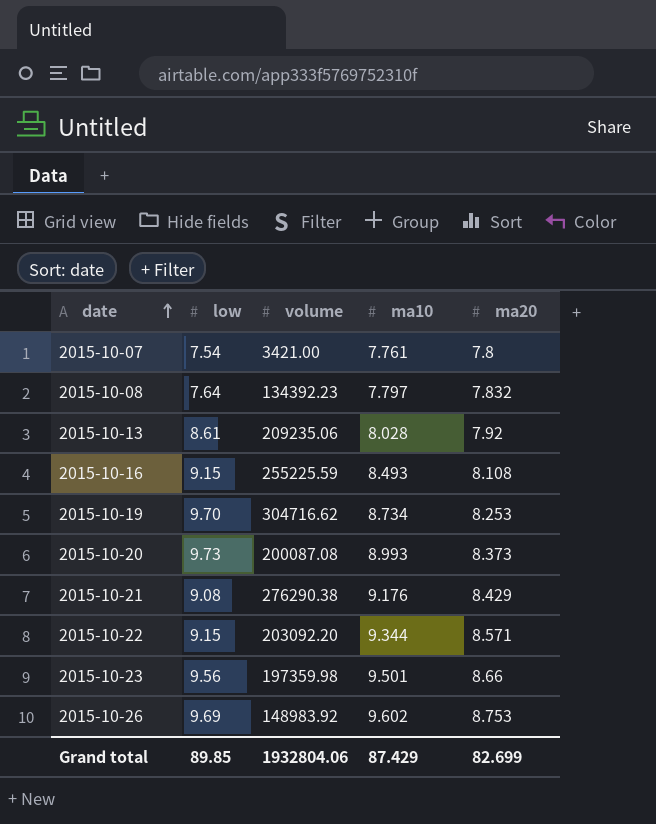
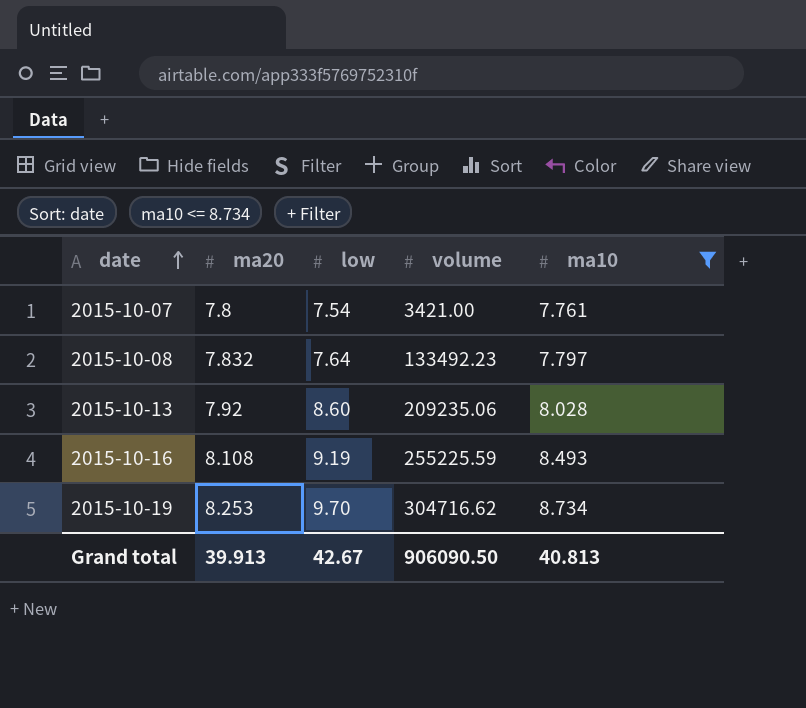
filter: none -> ma10 <= 8.734
column ma20 | position: 5 -> 2
2015-10-08 | volume: 134392.23 -> 133492.23
2015-10-13 | low: 8.61 -> 8.60
2015-10-16 | low: 9.15 -> 9.19
Grand total | ma20: 82.699 -> 39.913
Grand total | low: 89.85 -> 42.67
Grand total | volume: 1932804.06 -> 906090.50
Grand total | ma10: 87.429 -> 40.813

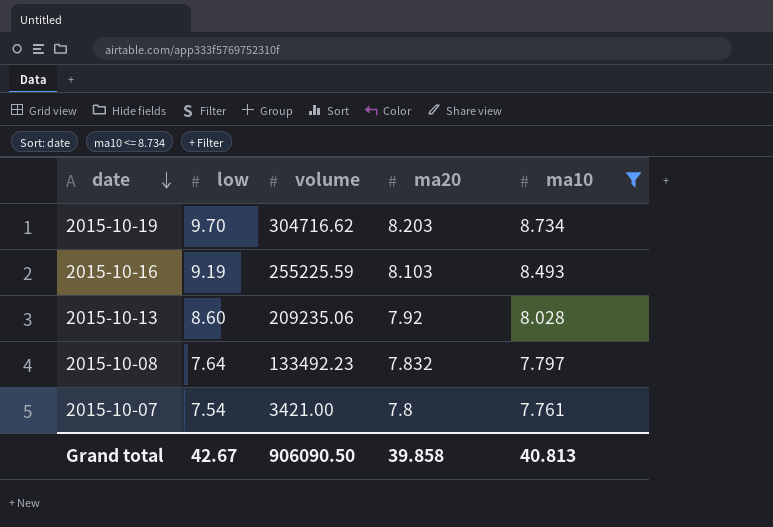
row order: date ascending -> date descending
column ma20 | position: 2 -> 4
2015-10-19 | ma20: 8.253 -> 8.203
2015-10-16 | ma20: 8.108 -> 8.103
Grand total | ma20: 39.913 -> 39.858

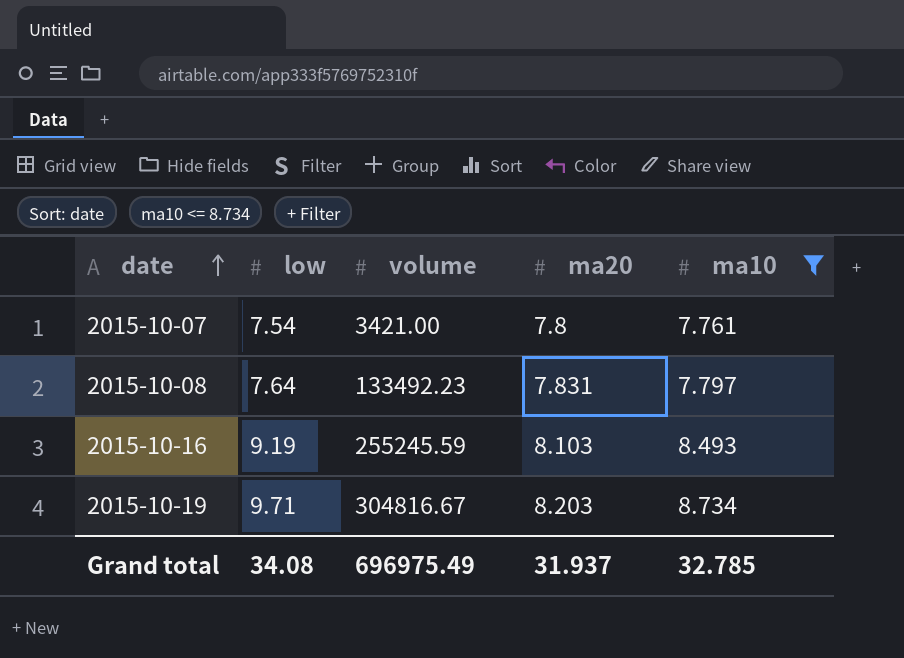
row order: date descending -> date ascending
row 2015-10-13: 8.60 | 209235.06 | 7.92 | 8.028 -> none
2015-10-08 | ma20: 7.832 -> 7.831
2015-10-16 | volume: 255225.59 -> 255245.59
2015-10-19 | low: 9.70 -> 9.71
2015-10-19 | volume: 304716.62 -> 304816.67
Grand total | low: 42.67 -> 34.08
Grand total | volume: 906090.50 -> 696975.49
Grand total | ma20: 39.858 -> 31.937
Grand total | ma10: 40.813 -> 32.785

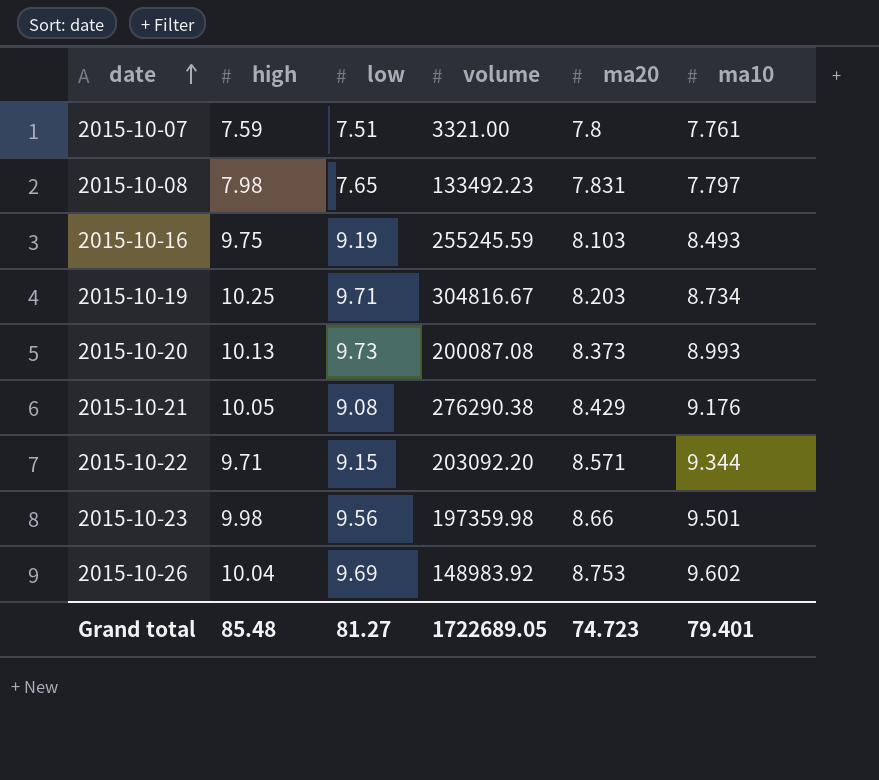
filter: ma10 <= 8.734 -> none
column high | position: none -> 2
2015-10-07 | low: 7.54 -> 7.51
2015-10-07 | volume: 3421.00 -> 3321.00
2015-10-08 | low: 7.64 -> 7.65
Grand total | low: 34.08 -> 81.27
Grand total | volume: 696975.49 -> 1722689.05
Grand total | ma20: 31.937 -> 74.723
Grand total | ma10: 32.785 -> 79.401

